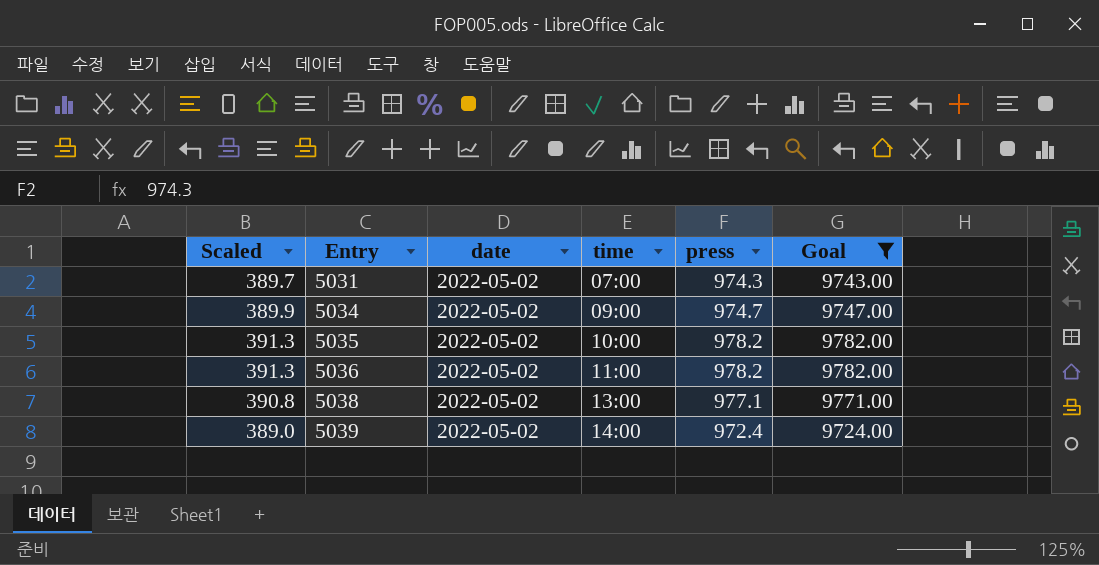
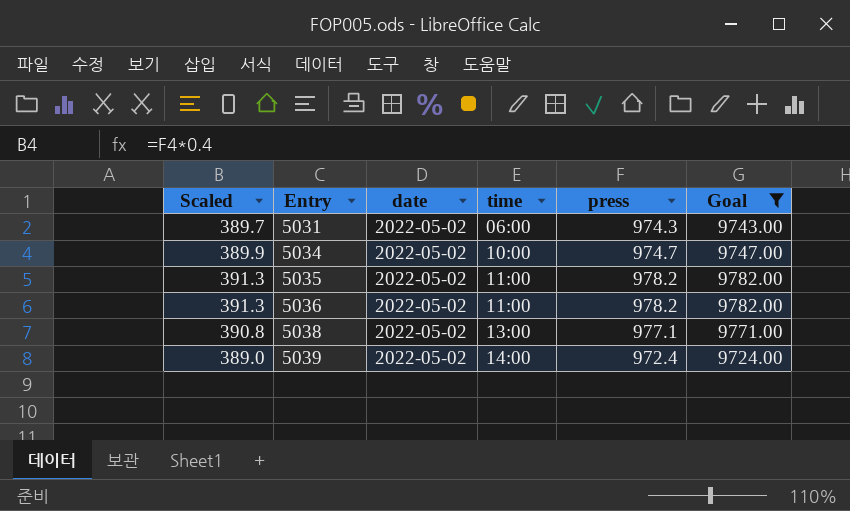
5031 | time: 07:00 -> 06:00
5034 | time: 09:00 -> 10:00
5035 | time: 10:00 -> 11:00

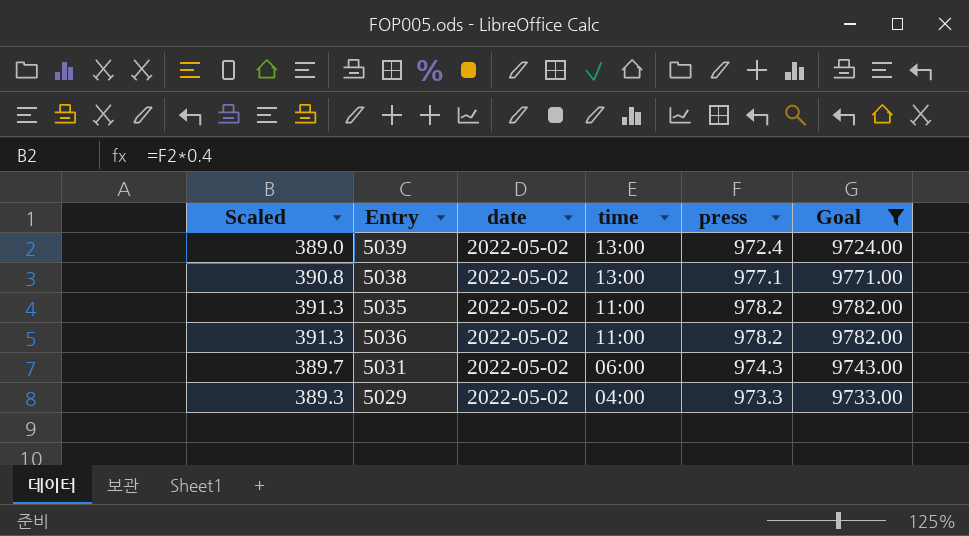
row order: Entry ascending -> time descending
row 5034: 389.9 | 2022-05-02 | 10:00 | 974.7 | 9747.00 -> none
5039 | time: 14:00 -> 13:00
row 5029: none -> 389.3 | 2022-05-02 | 04:00 | 973.3 | 9733.00

